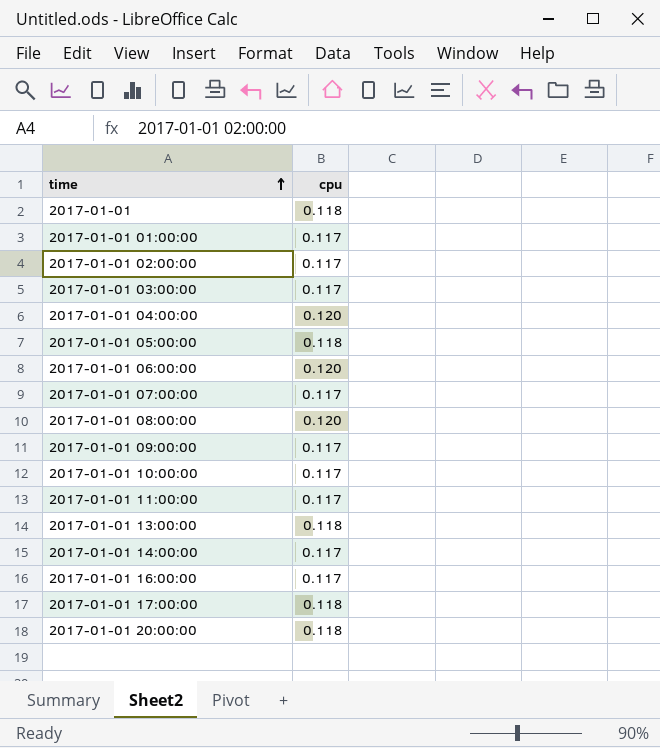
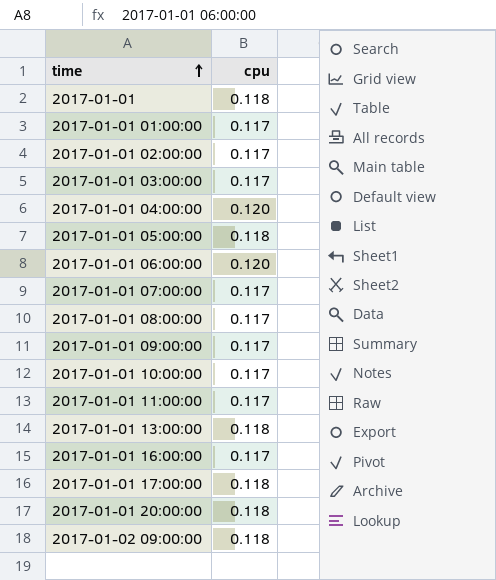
row 2017-01-01 14:00:00: 0.117 -> none
2017-01-01 08:00:00 | cpu: 0.120 -> 0.117
row 2017-01-02 09:00:00: none -> 0.118

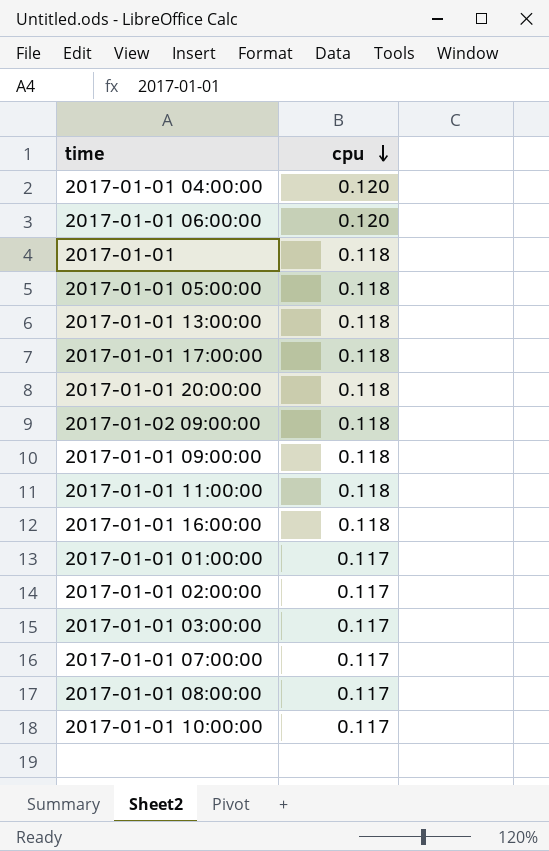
row order: time ascending -> cpu descending
2017-01-01 09:00:00 | cpu: 0.117 -> 0.118
2017-01-01 11:00:00 | cpu: 0.117 -> 0.118
2017-01-01 16:00:00 | cpu: 0.117 -> 0.118

